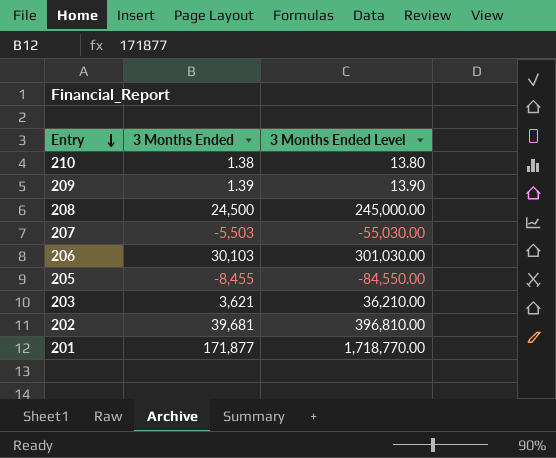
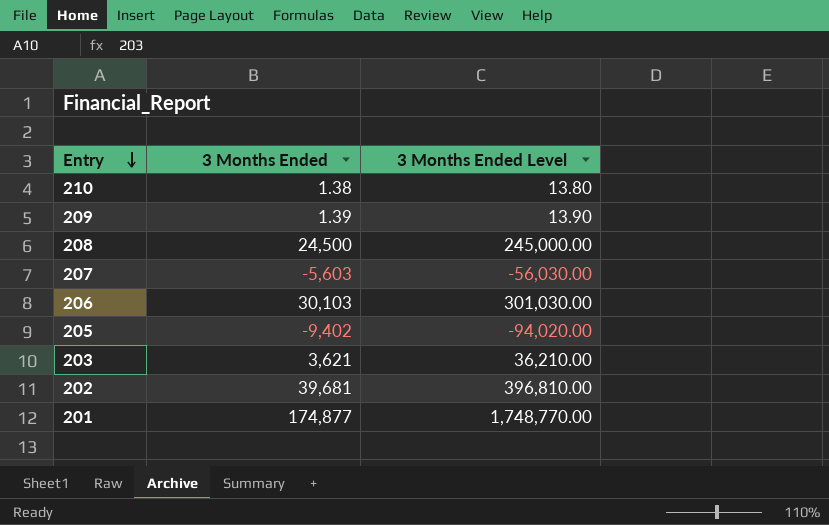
207 | 3 Months Ended: -5,503 -> -5,603
207 | 3 Months Ended Level: -55,030.00 -> -56,030.00
205 | 3 Months Ended: -8,455 -> -9,402
205 | 3 Months Ended Level: -84,550.00 -> -94,020.00
201 | 3 Months Ended: 171,877 -> 174,877
201 | 3 Months Ended Level: 1,718,770.00 -> 1,748,770.00

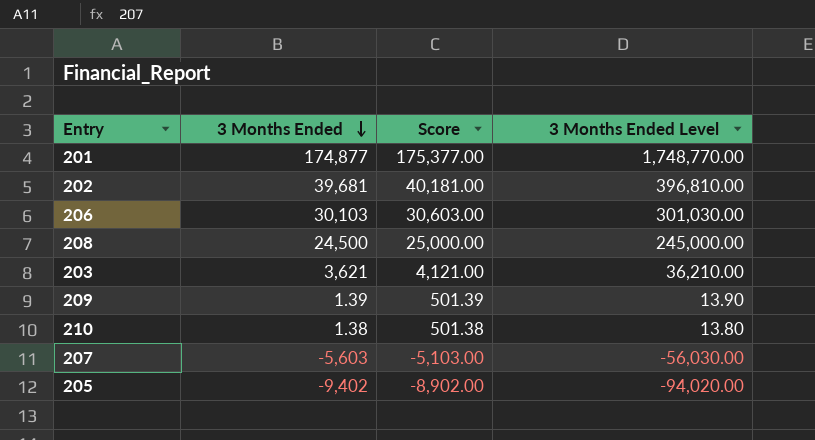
row order: Entry descending -> 3 Months Ended descending
column Score | formula: none -> [3 Months Ended] + 500

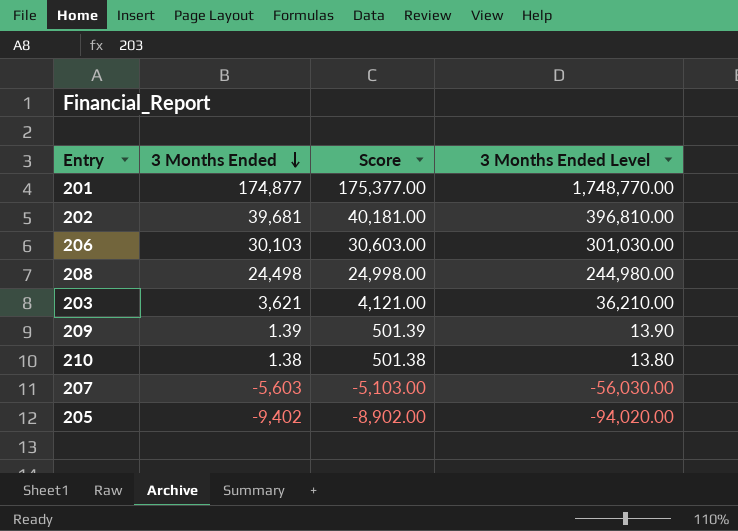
208 | 3 Months Ended: 24,500 -> 24,498
208 | Score: 25,000.00 -> 24,998.00
208 | 3 Months Ended Level: 245,000.00 -> 244,980.00

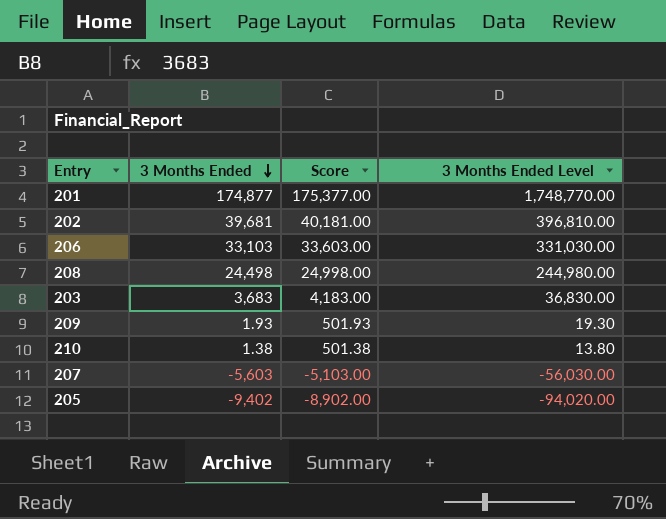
206 | 3 Months Ended: 30,103 -> 33,103
206 | Score: 30,603.00 -> 33,603.00
206 | 3 Months Ended Level: 301,030.00 -> 331,030.00
203 | 3 Months Ended: 3,621 -> 3,683
203 | Score: 4,121.00 -> 4,183.00
203 | 3 Months Ended Level: 36,210.00 -> 36,830.00
209 | 3 Months Ended: 1.39 -> 1.93
209 | Score: 501.39 -> 501.93
209 | 3 Months Ended Level: 13.90 -> 19.30

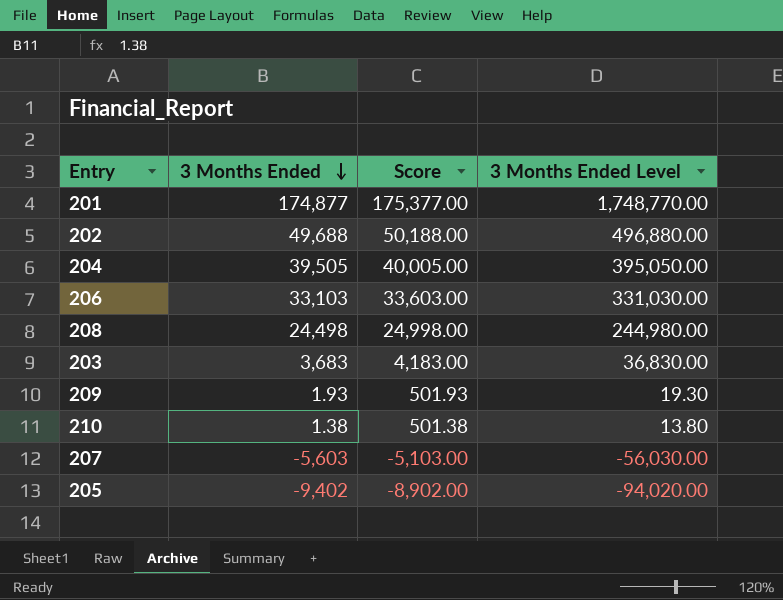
202 | 3 Months Ended: 39,681 -> 49,688
202 | Score: 40,181.00 -> 50,188.00
202 | 3 Months Ended Level: 396,810.00 -> 496,880.00
row 204: none -> 39,505 | 40,005.00 | 395,050.00

